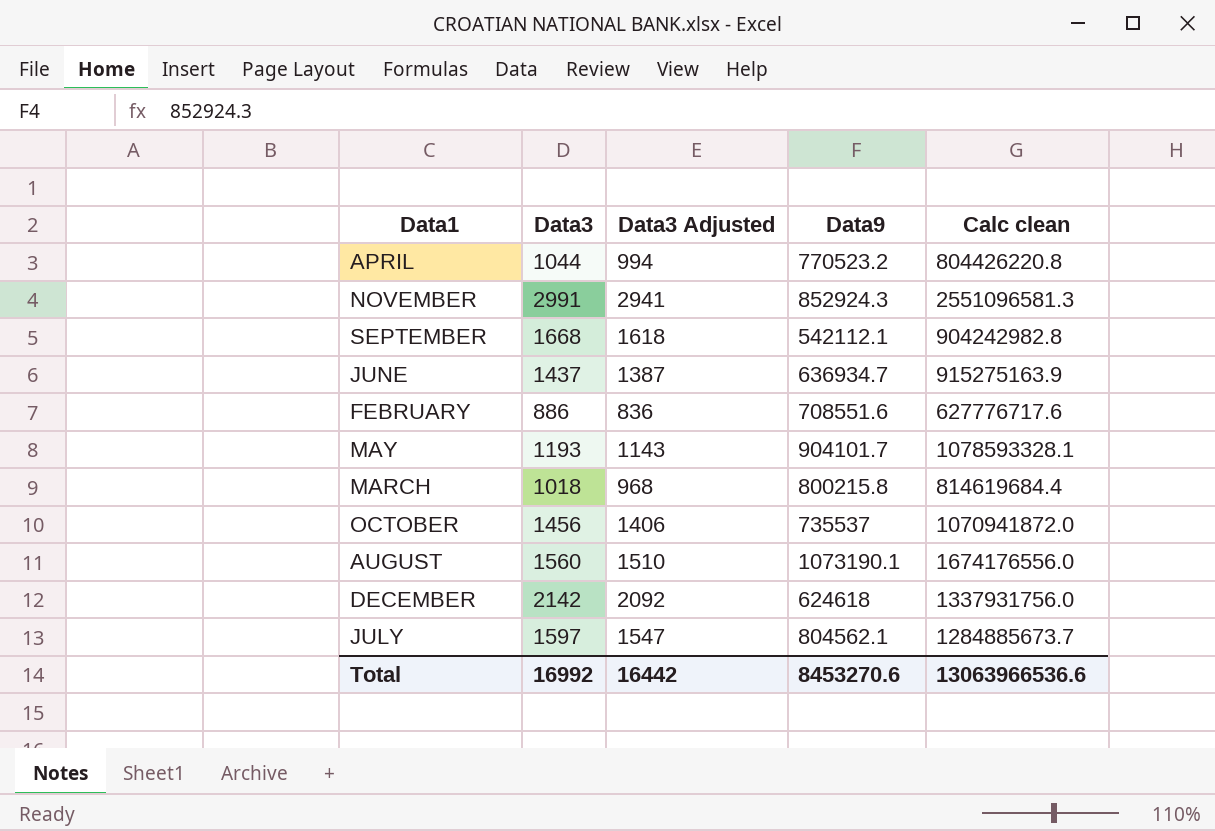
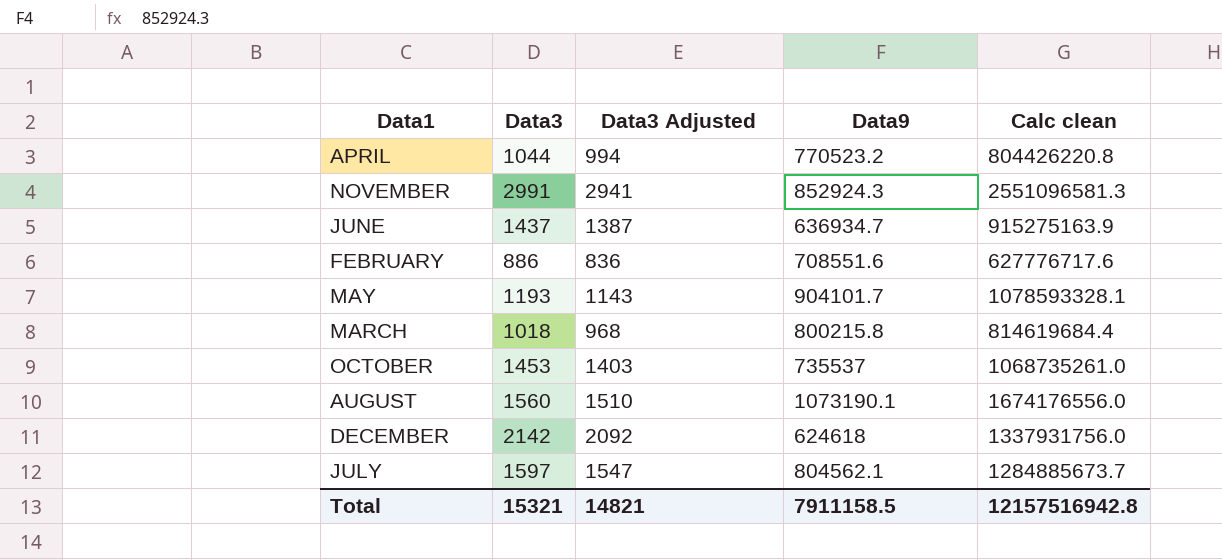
row SEPTEMBER: 1668 | 1618 | 542112.1 | 904242982.8 -> none
OCTOBER | Data3: 1456 -> 1453
OCTOBER | Data3 Adjusted: 1406 -> 1403
OCTOBER | Calc clean: 1070941872.0 -> 1068735261.0
Total | Data3: 16992 -> 15321
Total | Data3 Adjusted: 16442 -> 14821
Total | Data9: 8453270.6 -> 7911158.5
Total | Calc clean: 13063966536.6 -> 12157516942.8

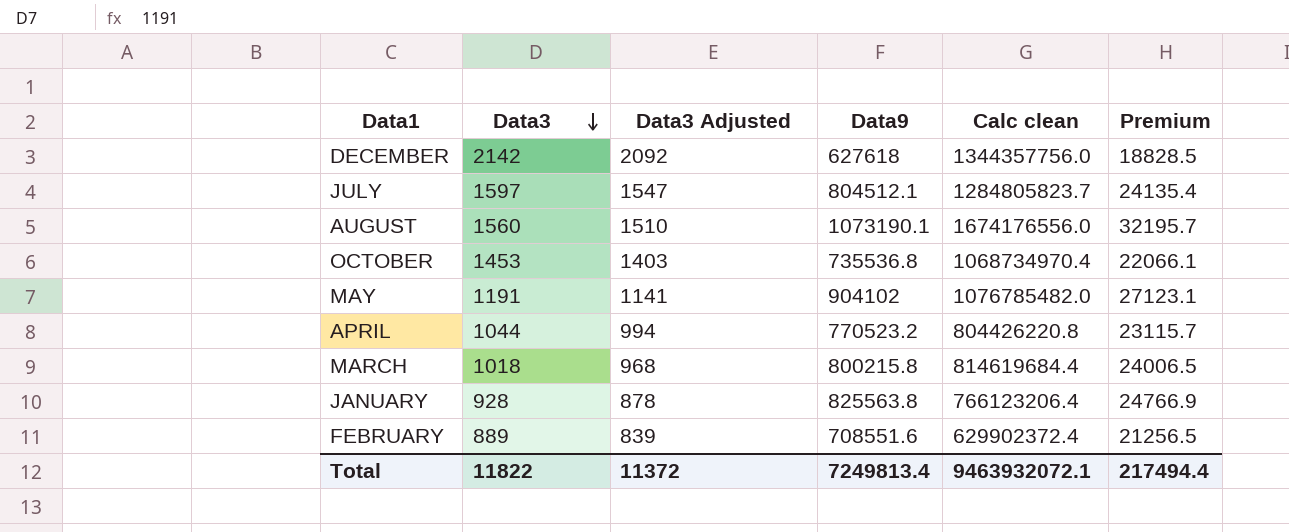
row order: none -> Data3 descending
column Premium | formula: none -> [Data9] * 0.03
row NOVEMBER: 2991 | 2941 | 852924.3 | 2551096581.3 -> none
row JUNE: 1437 | 1387 | 636934.7 | 915275163.9 -> none
DECEMBER | Data9: 624618 -> 627618
DECEMBER | Calc clean: 1337931756.0 -> 1344357756.0
JULY | Data9: 804562.1 -> 804512.1
JULY | Calc clean: 1284885673.7 -> 1284805823.7
OCTOBER | Data9: 735537 -> 735536.8
OCTOBER | Calc clean: 1068735261.0 -> 1068734970.4
MAY | Data3: 1193 -> 1191
MAY | Data3 Adjusted: 1143 -> 1141
MAY | Data9: 904101.7 -> 904102
MAY | Calc clean: 1078593328.1 -> 1076785482.0
row JANUARY: none -> 928 | 878 | 825563.8 | 766123206.4 | 24766.9
FEBRUARY | Data3: 886 -> 889
FEBRUARY | Data3 Adjusted: 836 -> 839
FEBRUARY | Calc clean: 627776717.6 -> 629902372.4
Total | Data3: 15321 -> 11822
Total | Data3 Adjusted: 14821 -> 11372
Total | Data9: 7911158.5 -> 7249813.4
Total | Calc clean: 12157516942.8 -> 9463932072.1

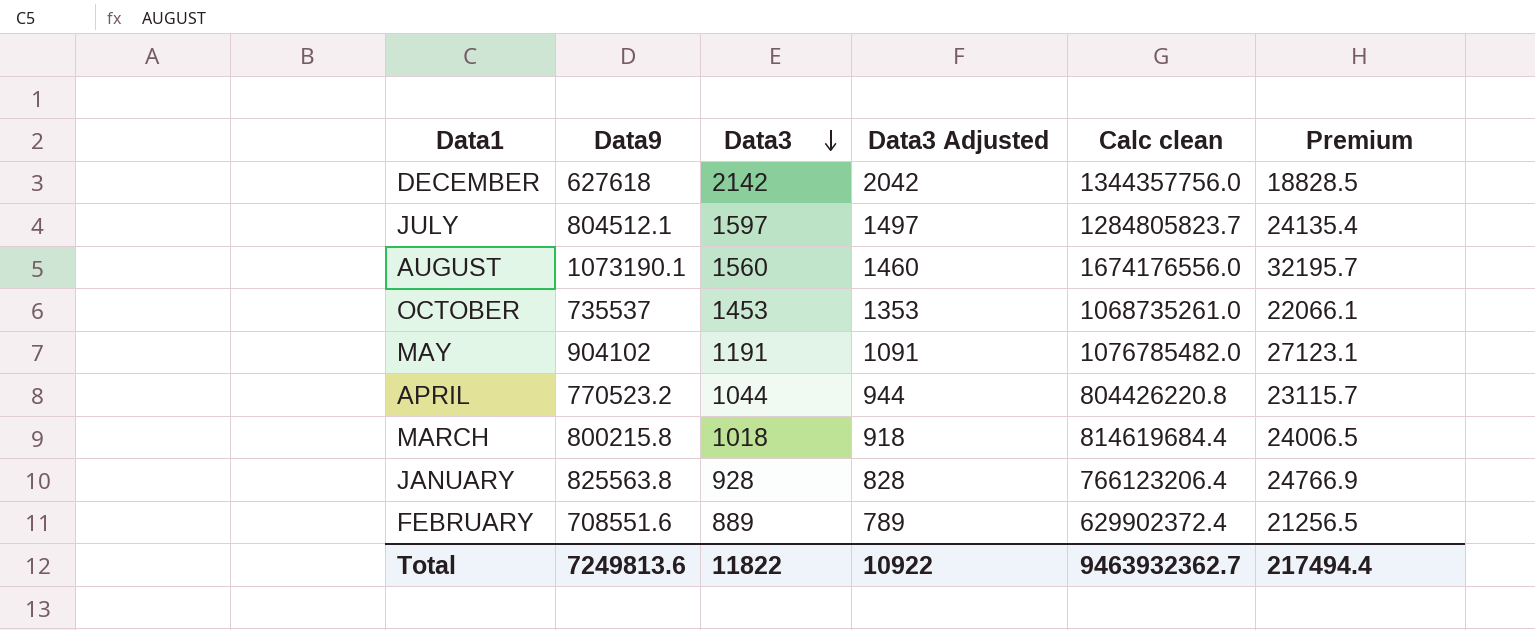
column Data9 | position: 4 -> 2
column Data3 Adjusted | formula: [Data3] - 50 -> [Data3] - 100
OCTOBER | Data9: 735536.8 -> 735537
OCTOBER | Calc clean: 1068734970.4 -> 1068735261.0
Total | Data9: 7249813.4 -> 7249813.6
Total | Data3 Adjusted: 11372 -> 10922
Total | Calc clean: 9463932072.1 -> 9463932362.7

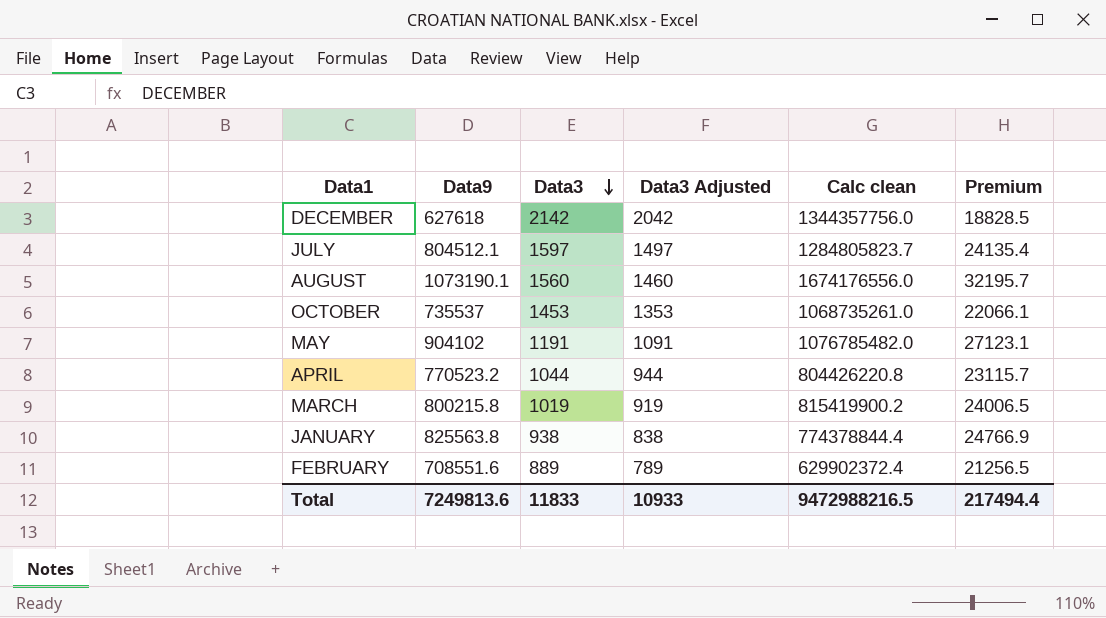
MARCH | Data3: 1018 -> 1019
MARCH | Data3 Adjusted: 918 -> 919
MARCH | Calc clean: 814619684.4 -> 815419900.2
JANUARY | Data3: 928 -> 938
JANUARY | Data3 Adjusted: 828 -> 838
JANUARY | Calc clean: 766123206.4 -> 774378844.4
Total | Data3: 11822 -> 11833
Total | Data3 Adjusted: 10922 -> 10933
Total | Calc clean: 9463932362.7 -> 9472988216.5

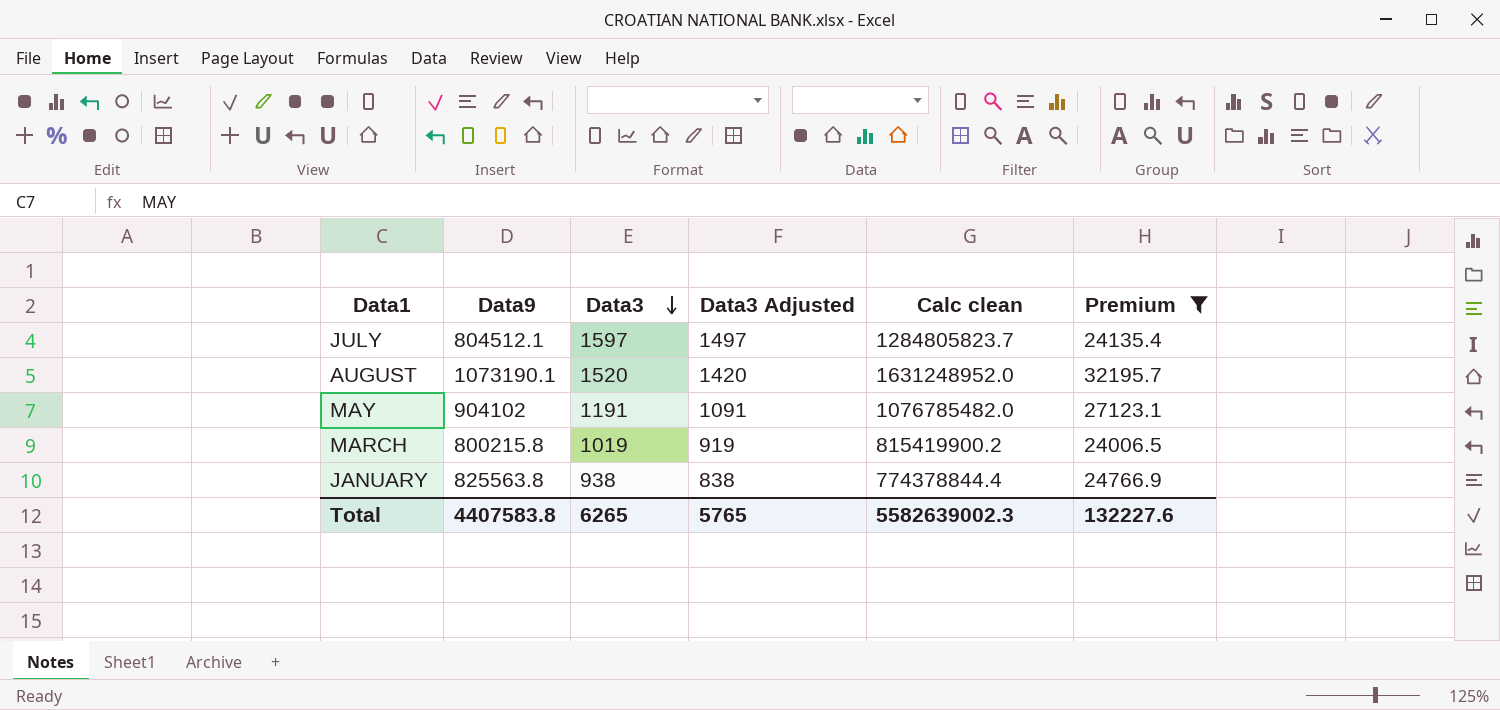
filter: none -> Premium >= 24006.5
AUGUST | Data3: 1560 -> 1520
AUGUST | Data3 Adjusted: 1460 -> 1420
AUGUST | Calc clean: 1674176556.0 -> 1631248952.0
Total | Data9: 7249813.6 -> 4407583.8
Total | Data3: 11833 -> 6265
Total | Data3 Adjusted: 10933 -> 5765
Total | Calc clean: 9472988216.5 -> 5582639002.3
Total | Premium: 217494.4 -> 132227.6

